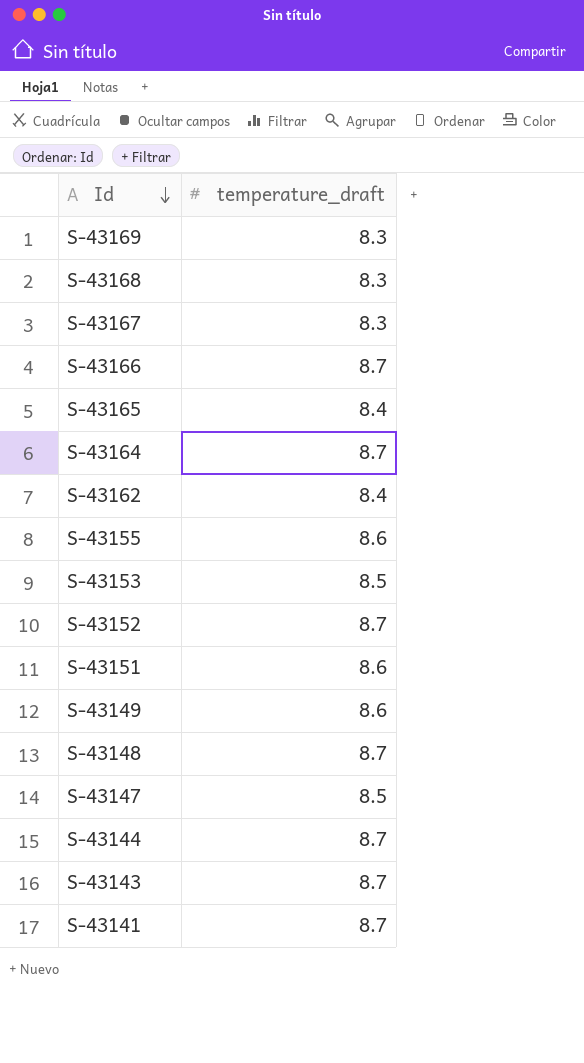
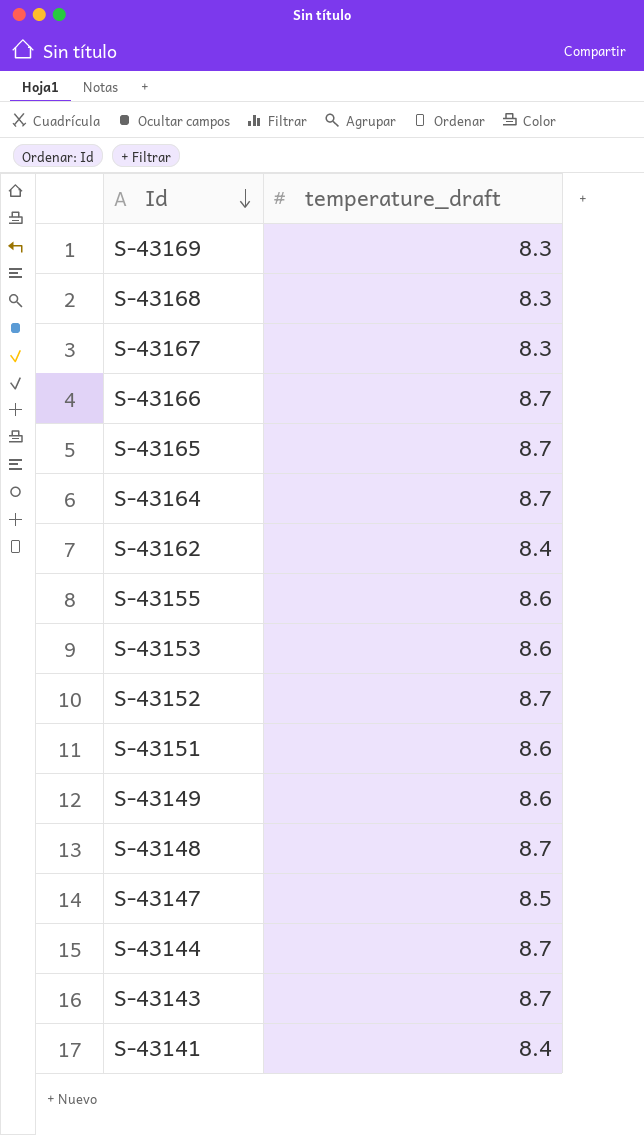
S-43165 | temperature_draft: 8.4 -> 8.7
S-43153 | temperature_draft: 8.5 -> 8.6
S-43141 | temperature_draft: 8.7 -> 8.4

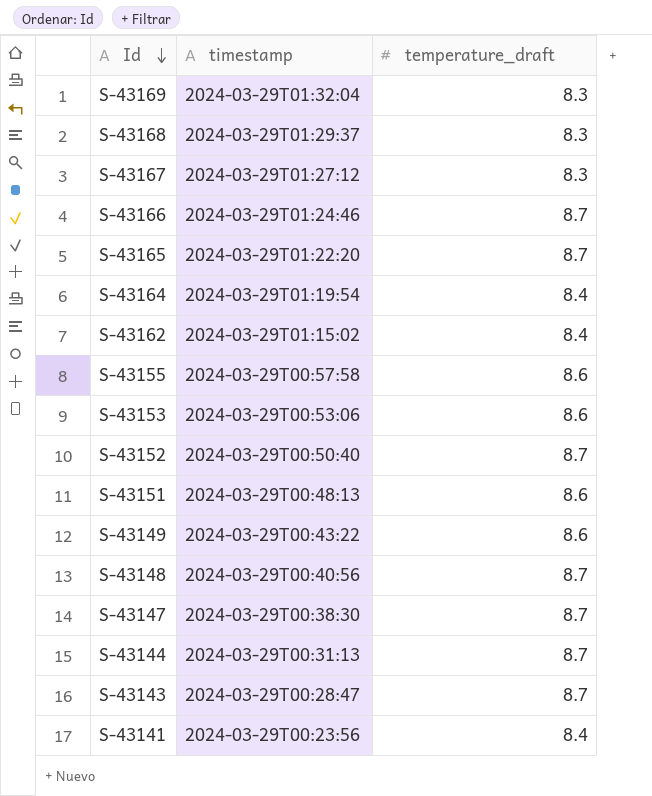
column timestamp | position: none -> 2
S-43164 | temperature_draft: 8.7 -> 8.4
S-43147 | temperature_draft: 8.5 -> 8.7

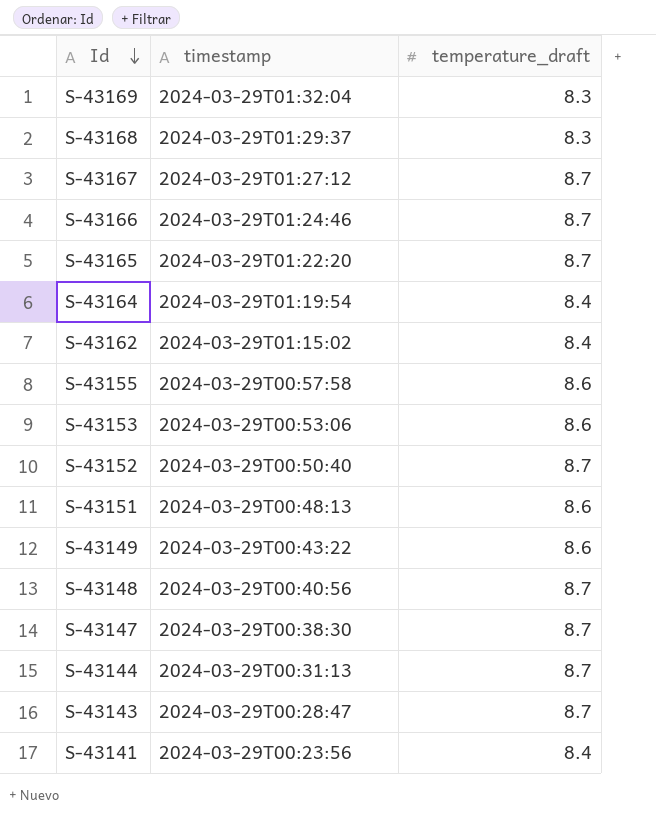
S-43167 | temperature_draft: 8.3 -> 8.7

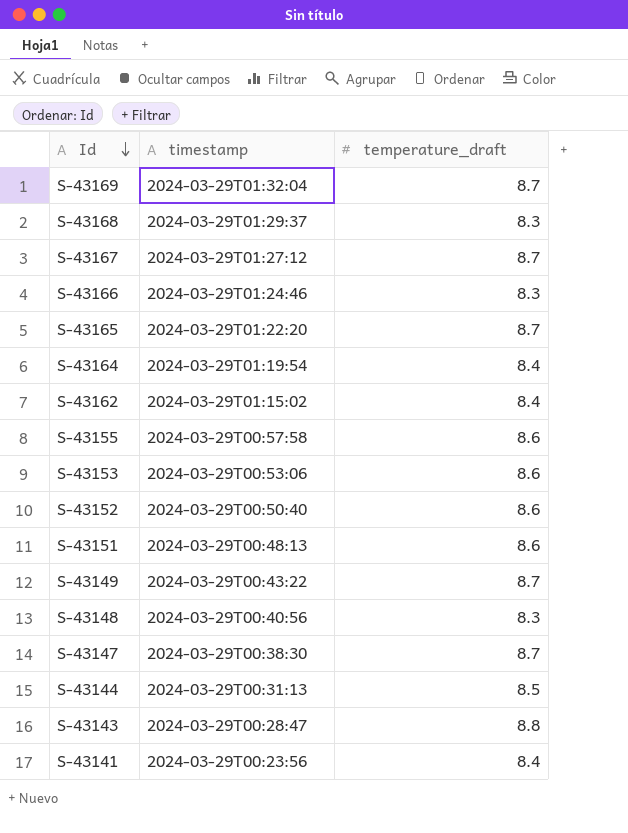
S-43169 | temperature_draft: 8.3 -> 8.7
S-43166 | temperature_draft: 8.7 -> 8.3
S-43152 | temperature_draft: 8.7 -> 8.6
S-43149 | temperature_draft: 8.6 -> 8.7
S-43148 | temperature_draft: 8.7 -> 8.3
S-43144 | temperature_draft: 8.7 -> 8.5
S-43143 | temperature_draft: 8.7 -> 8.8

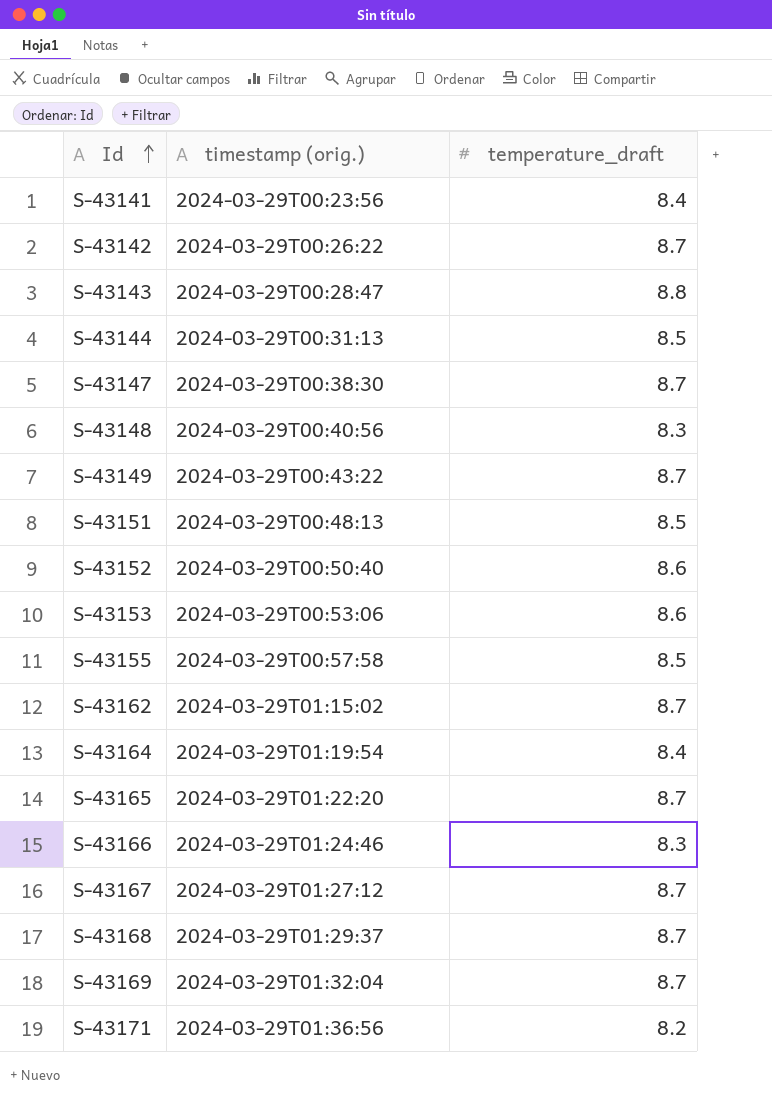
row order: Id descending -> Id ascending
column name: timestamp -> timestamp (orig.)
row S-43142: none -> 2024-03-29T00:26:22 | 8.7
S-43151 | temperature_draft: 8.6 -> 8.5
S-43155 | temperature_draft: 8.6 -> 8.5
S-43162 | temperature_draft: 8.4 -> 8.7
S-43168 | temperature_draft: 8.3 -> 8.7
row S-43171: none -> 2024-03-29T01:36:56 | 8.2

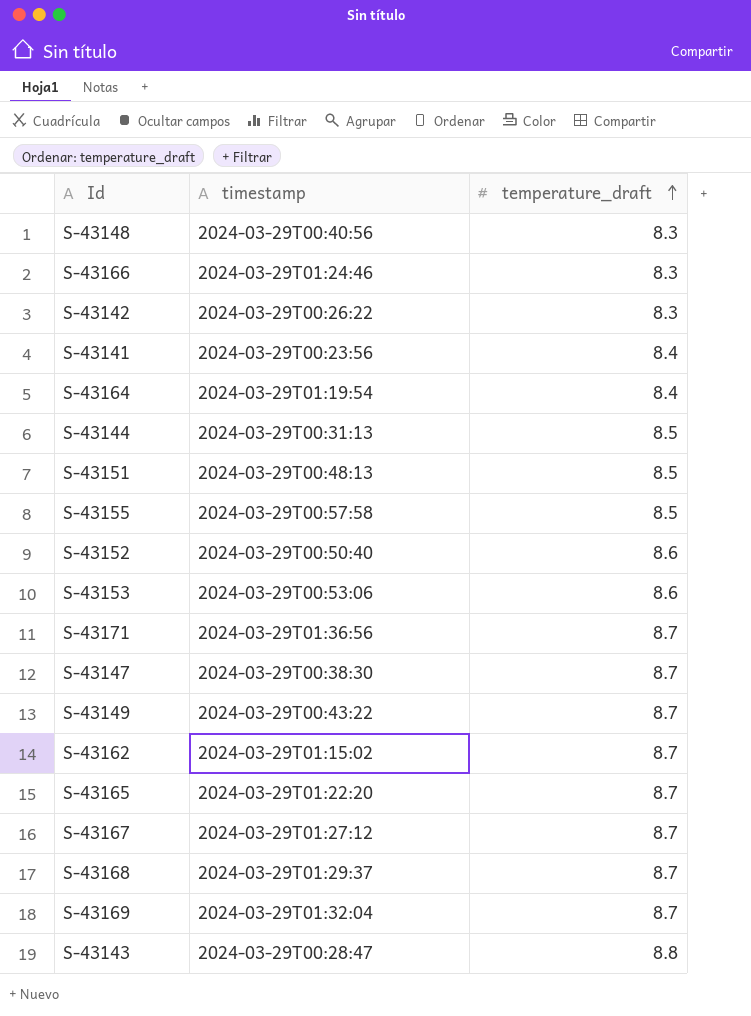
row order: Id ascending -> temperature_draft ascending
column name: timestamp (orig.) -> timestamp
S-43142 | temperature_draft: 8.7 -> 8.3
S-43171 | temperature_draft: 8.2 -> 8.7

